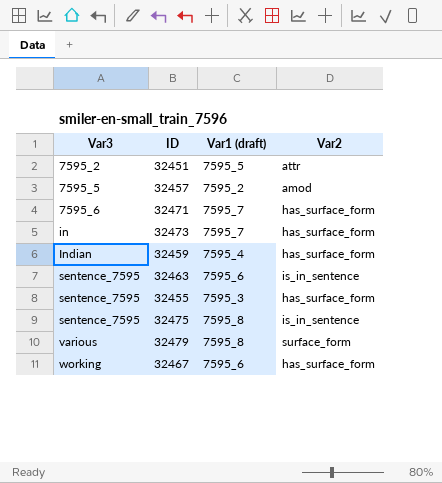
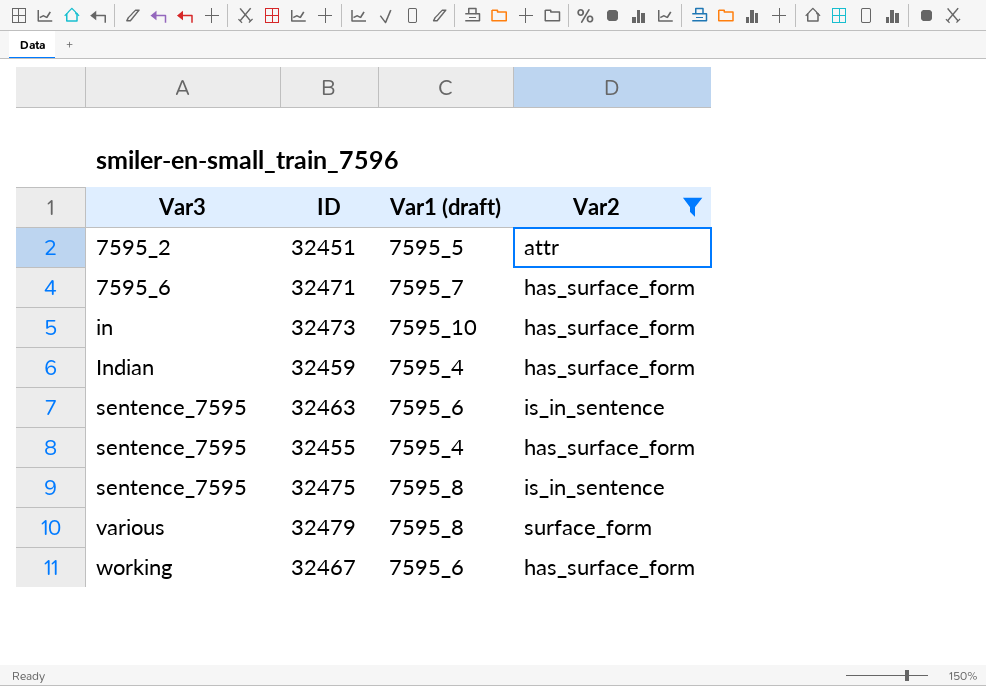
filter: none -> Var2 != amod
32473 | Var1 (draft): 7595_7 -> 7595_10
32455 | Var1 (draft): 7595_3 -> 7595_4

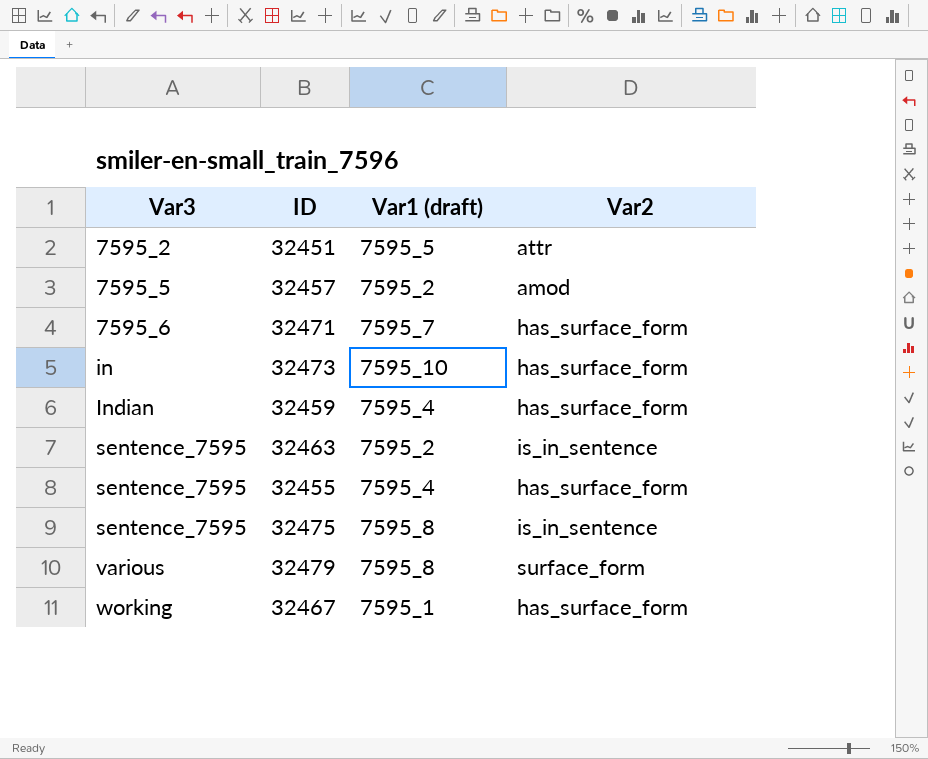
filter: Var2 != amod -> none
32463 | Var1 (draft): 7595_6 -> 7595_2
32467 | Var1 (draft): 7595_6 -> 7595_1

